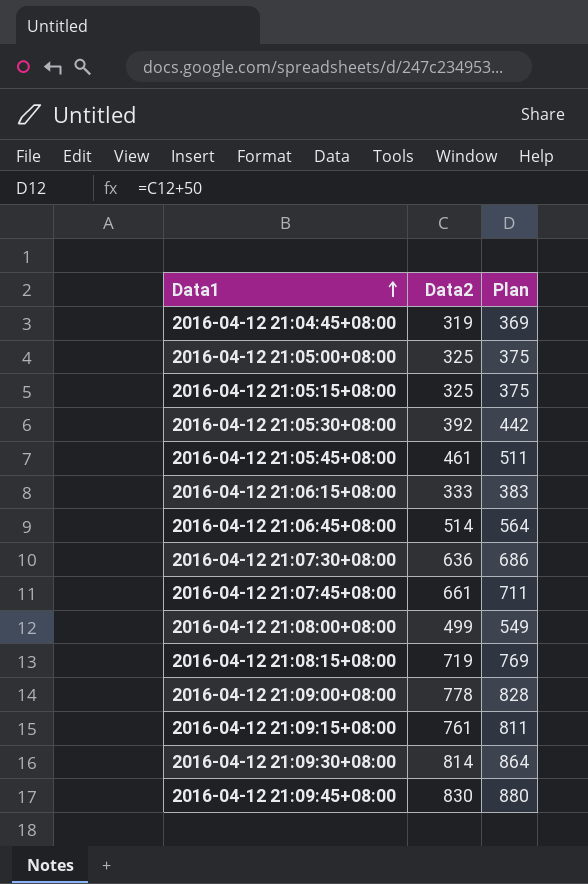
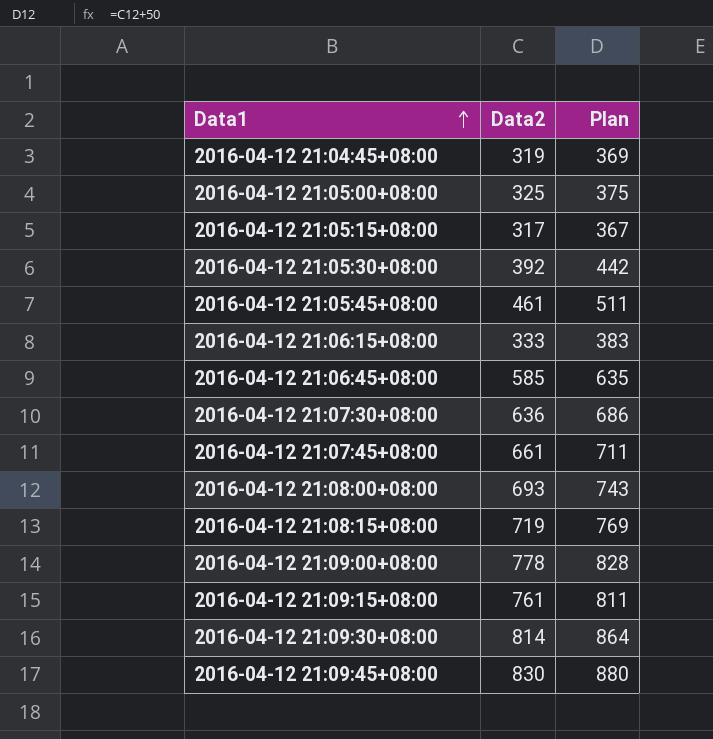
2016-04-12 21:05:15+08:00 | Data2: 325 -> 317
2016-04-12 21:05:15+08:00 | Plan: 375 -> 367
2016-04-12 21:06:45+08:00 | Data2: 514 -> 585
2016-04-12 21:06:45+08:00 | Plan: 564 -> 635
2016-04-12 21:08:00+08:00 | Data2: 499 -> 693
2016-04-12 21:08:00+08:00 | Plan: 549 -> 743

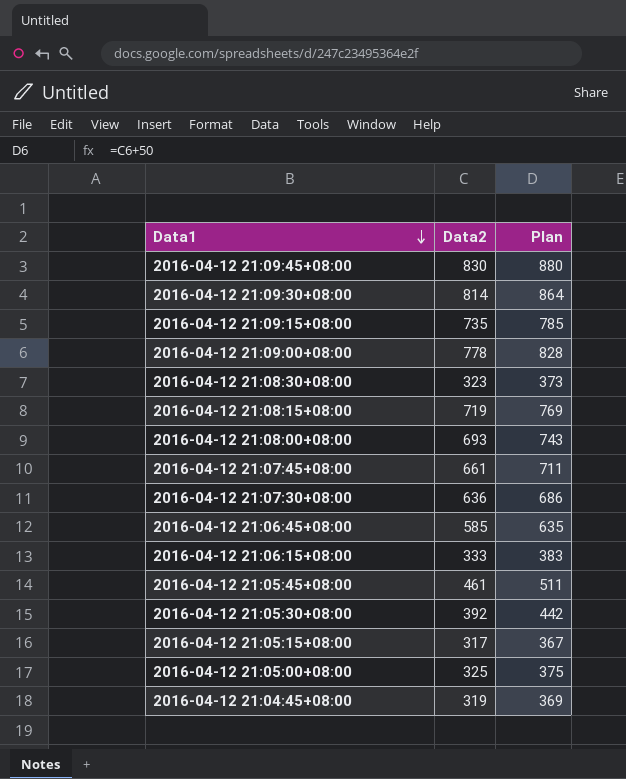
row order: Data1 ascending -> Data1 descending
2016-04-12 21:09:15+08:00 | Data2: 761 -> 735
2016-04-12 21:09:15+08:00 | Plan: 811 -> 785
row 2016-04-12 21:08:30+08:00: none -> 323 | 373

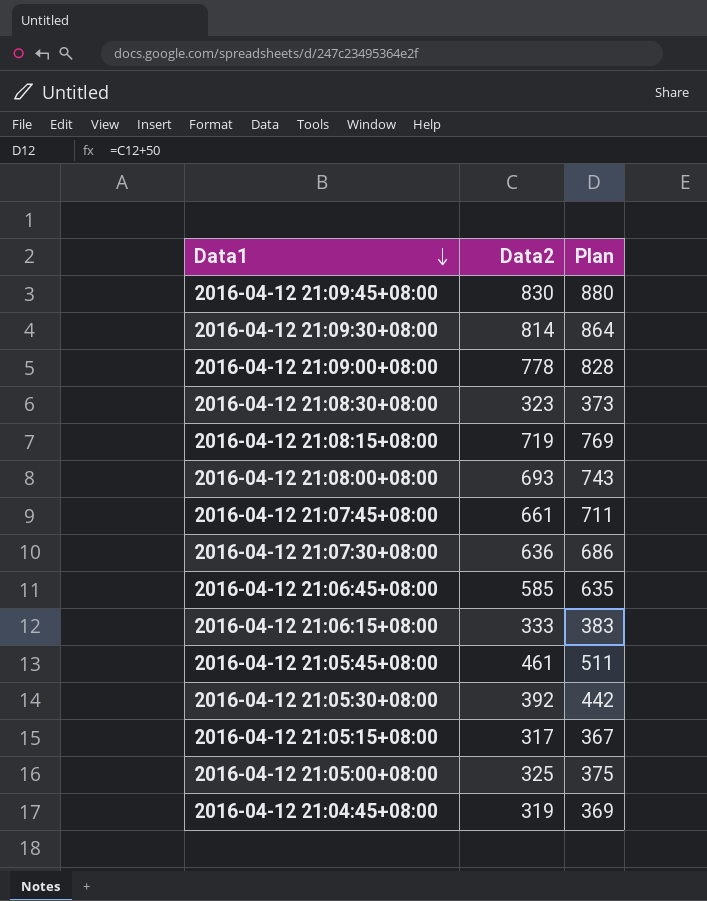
row 2016-04-12 21:09:15+08:00: 735 | 785 -> none

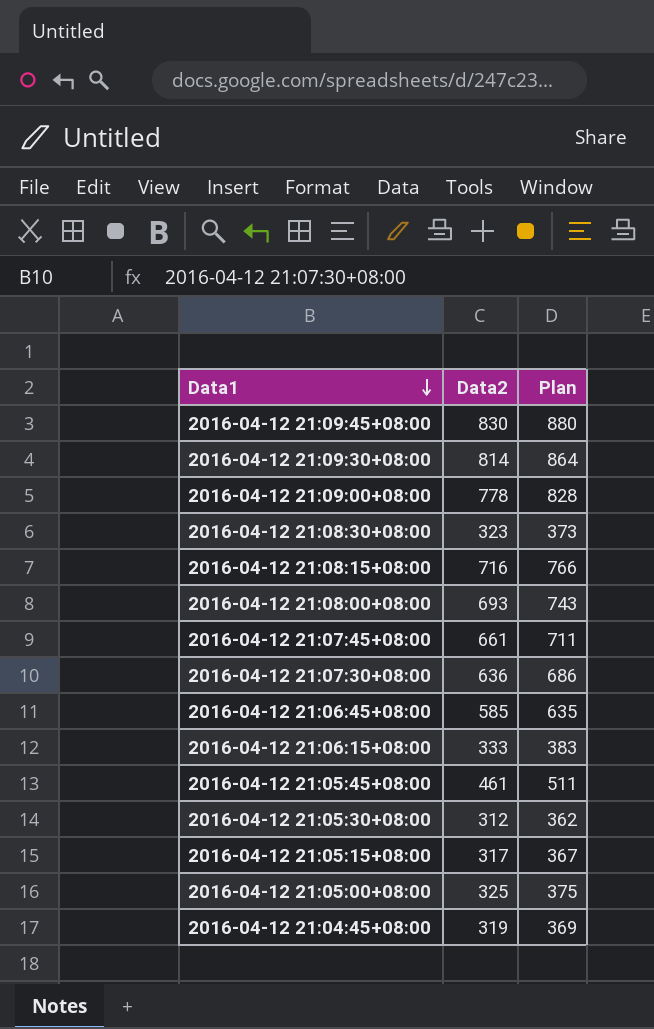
2016-04-12 21:08:15+08:00 | Data2: 719 -> 716
2016-04-12 21:08:15+08:00 | Plan: 769 -> 766
2016-04-12 21:05:30+08:00 | Data2: 392 -> 312
2016-04-12 21:05:30+08:00 | Plan: 442 -> 362

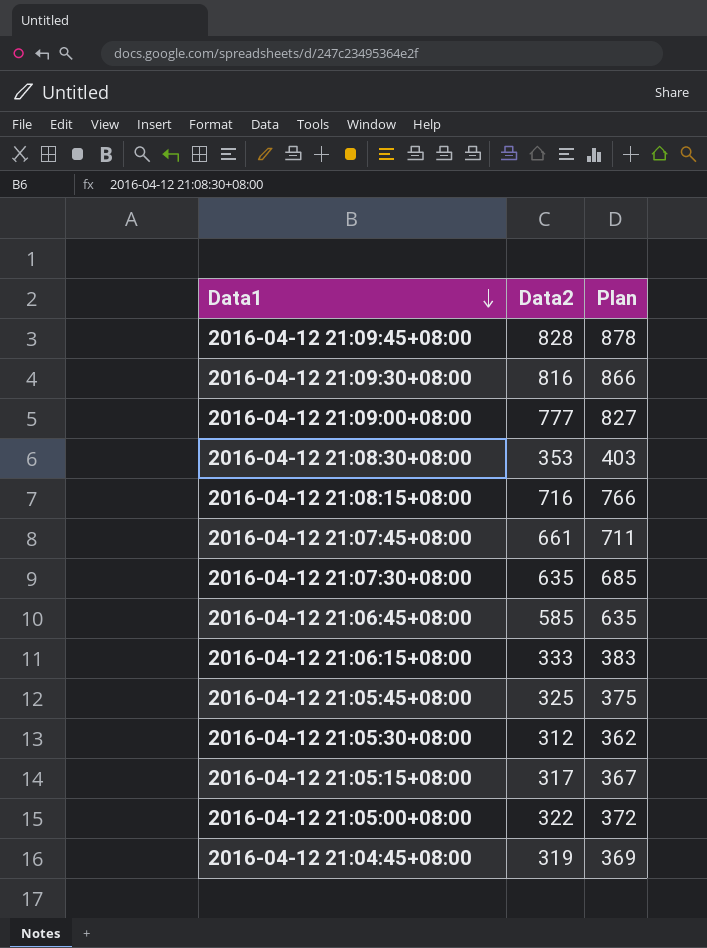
row 2016-04-12 21:08:00+08:00: 693 | 743 -> none
2016-04-12 21:09:45+08:00 | Data2: 830 -> 828
2016-04-12 21:09:45+08:00 | Plan: 880 -> 878
2016-04-12 21:09:30+08:00 | Data2: 814 -> 816
2016-04-12 21:09:30+08:00 | Plan: 864 -> 866
2016-04-12 21:09:00+08:00 | Data2: 778 -> 777
2016-04-12 21:09:00+08:00 | Plan: 828 -> 827
2016-04-12 21:08:30+08:00 | Data2: 323 -> 353
2016-04-12 21:08:30+08:00 | Plan: 373 -> 403
2016-04-12 21:07:30+08:00 | Data2: 636 -> 635
2016-04-12 21:07:30+08:00 | Plan: 686 -> 685
2016-04-12 21:05:45+08:00 | Data2: 461 -> 325
2016-04-12 21:05:45+08:00 | Plan: 511 -> 375
2016-04-12 21:05:00+08:00 | Data2: 325 -> 322
2016-04-12 21:05:00+08:00 | Plan: 375 -> 372

